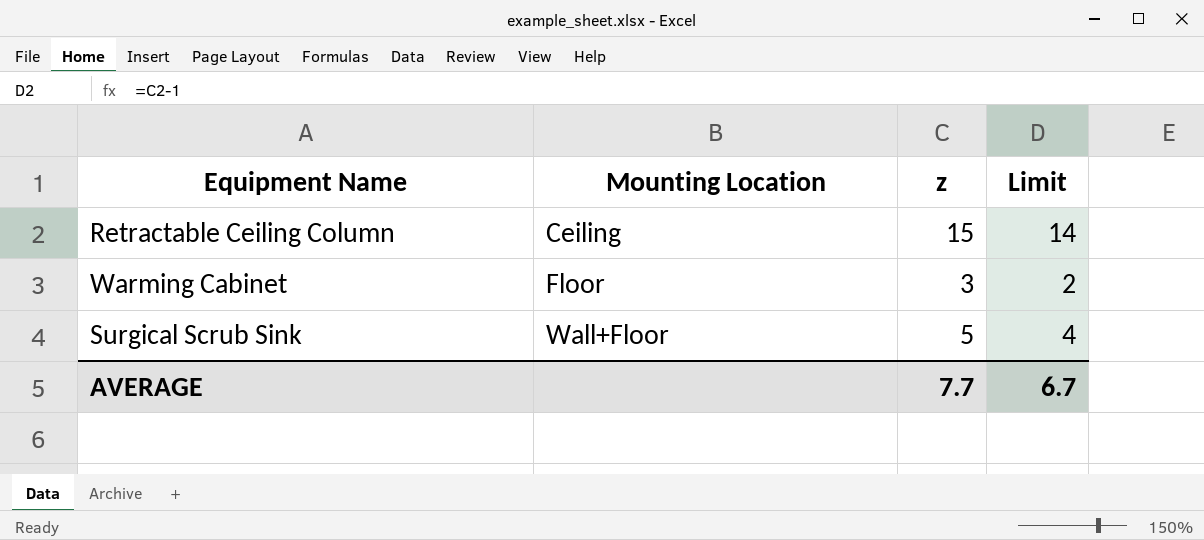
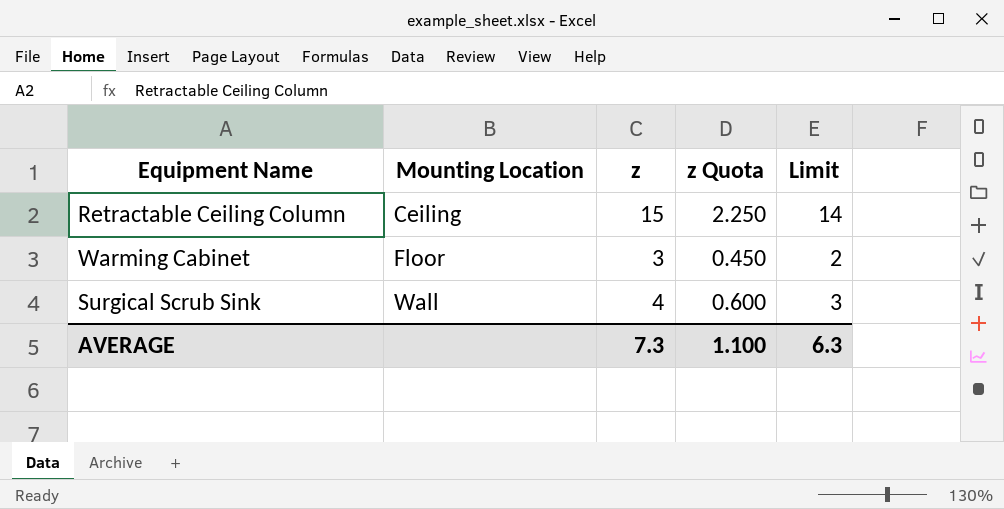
column z Quota | formula: none -> [z] * 0.15
Surgical Scrub Sink | Mounting Location: Wall+Floor -> Wall
Surgical Scrub Sink | z: 5 -> 4
Surgical Scrub Sink | Limit: 4 -> 3
AVERAGE | z: 7.7 -> 7.3
AVERAGE | Limit: 6.7 -> 6.3

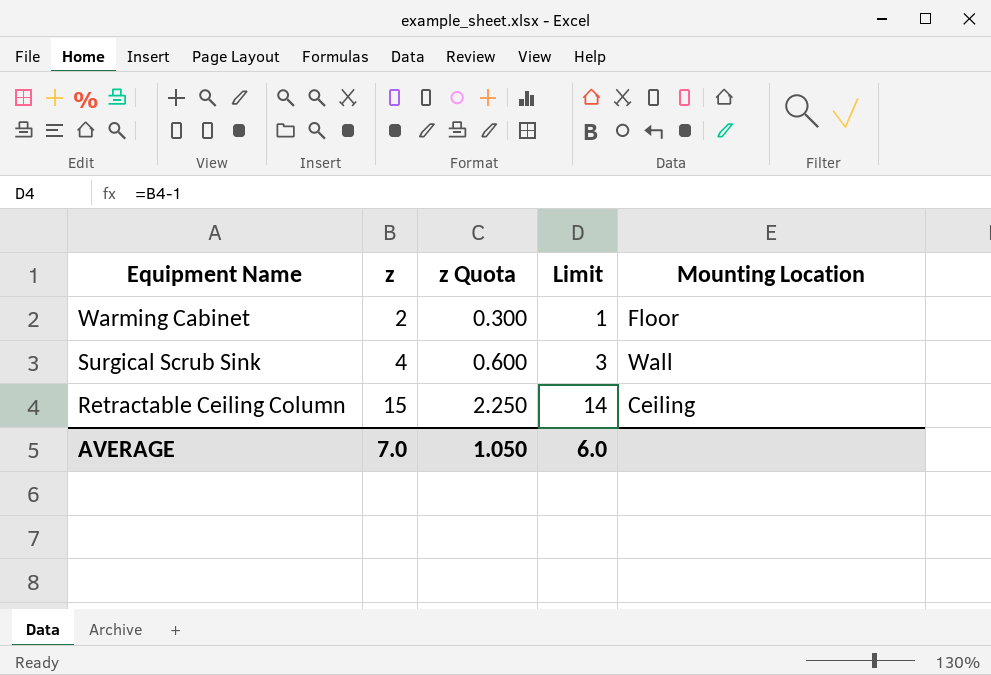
row order: Mounting Location ascending -> Equipment Name descending
column Mounting Location | position: 2 -> 5
Warming Cabinet | z: 3 -> 2
Warming Cabinet | z Quota: 0.450 -> 0.300
Warming Cabinet | Limit: 2 -> 1
AVERAGE | z: 7.3 -> 7.0
AVERAGE | z Quota: 1.100 -> 1.050
AVERAGE | Limit: 6.3 -> 6.0

